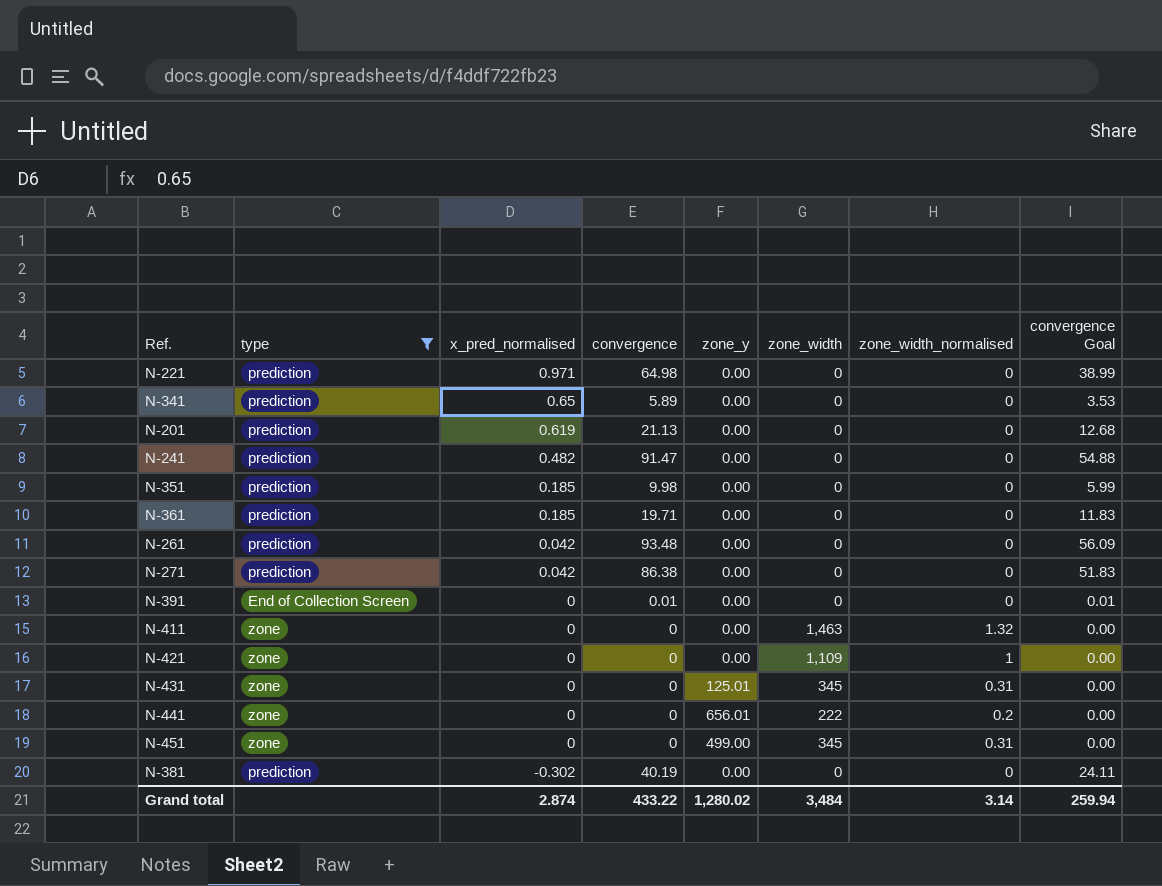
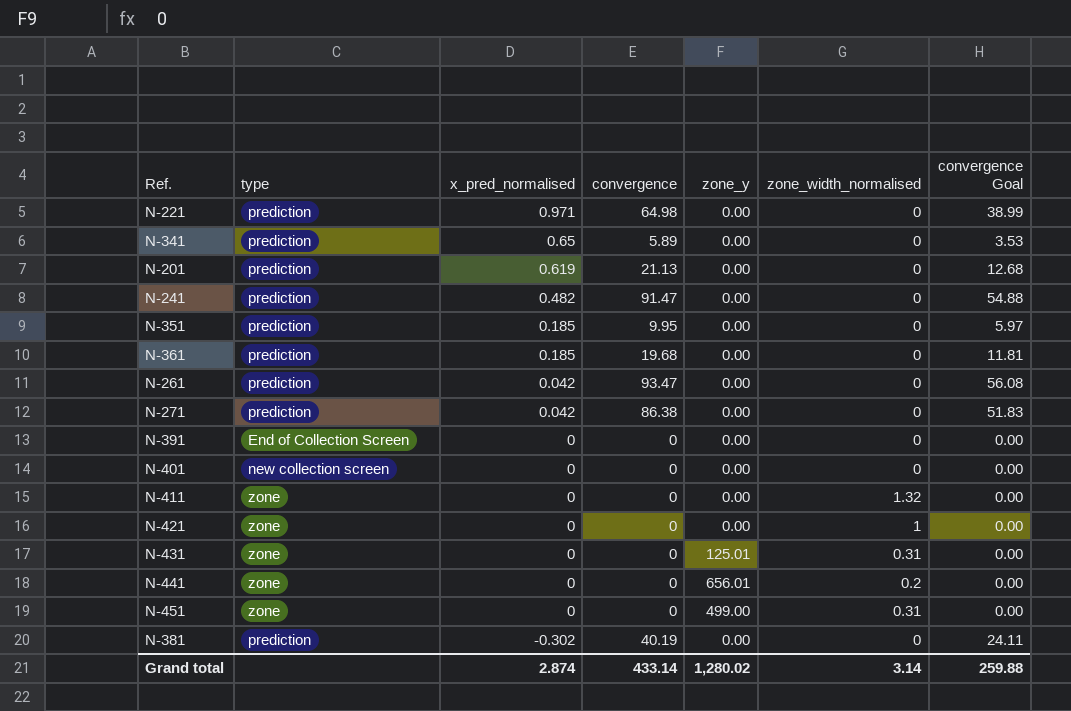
filter: type != new collection screen -> none
column zone_width | position: 6 -> none
N-351 | convergence: 9.98 -> 9.95
N-351 | convergence Goal: 5.99 -> 5.97
N-361 | convergence: 19.71 -> 19.68
N-361 | convergence Goal: 11.83 -> 11.81
N-261 | convergence: 93.48 -> 93.47
N-261 | convergence Goal: 56.09 -> 56.08
N-391 | convergence: 0.01 -> 0
N-391 | convergence Goal: 0.01 -> 0.00
Grand total | convergence: 433.22 -> 433.14
Grand total | convergence Goal: 259.94 -> 259.88

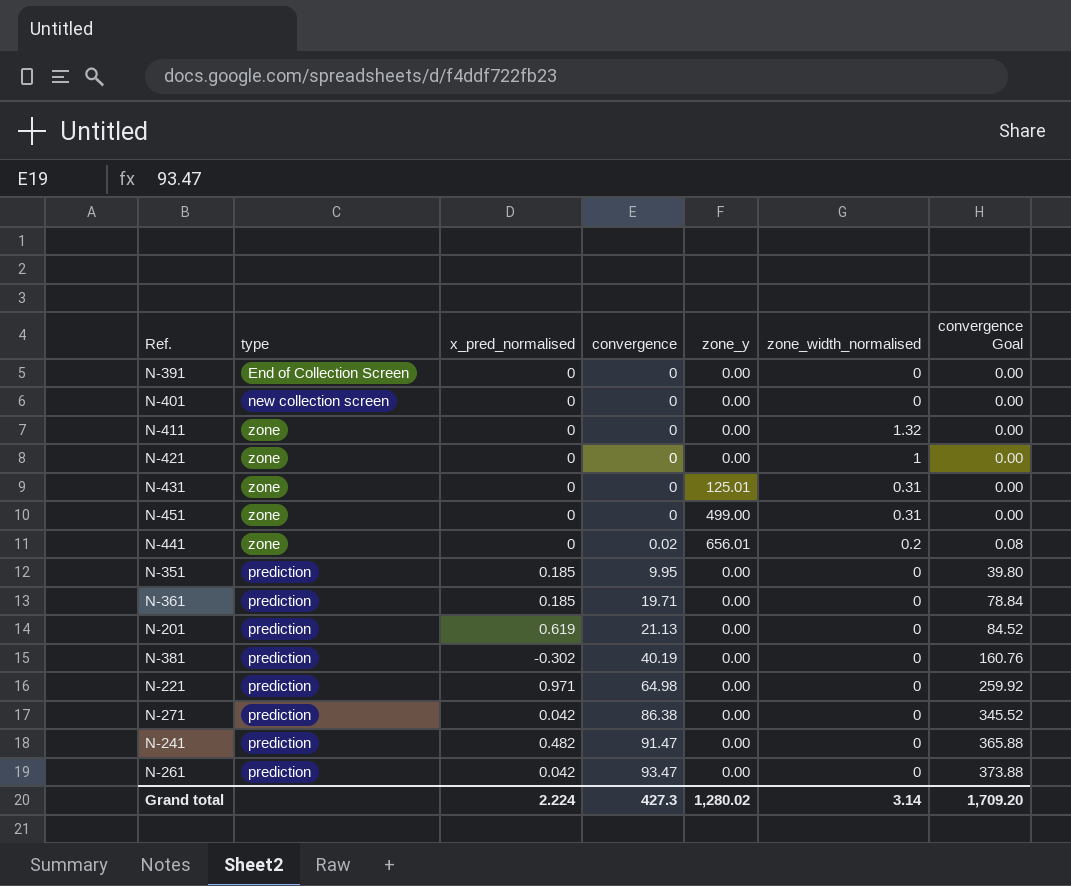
row order: x_pred_normalised descending -> convergence ascending
column convergence Goal | formula: [convergence] * 0.6 -> [convergence] * 4
row N-341: prediction | 0.65 | 5.89 | 0.00 | 0 | 3.53 -> none
N-441 | convergence: 0 -> 0.02
N-361 | convergence: 19.68 -> 19.71
Grand total | x_pred_normalised: 2.874 -> 2.224
Grand total | convergence: 433.14 -> 427.3
Grand total | convergence Goal: 259.88 -> 1,709.20

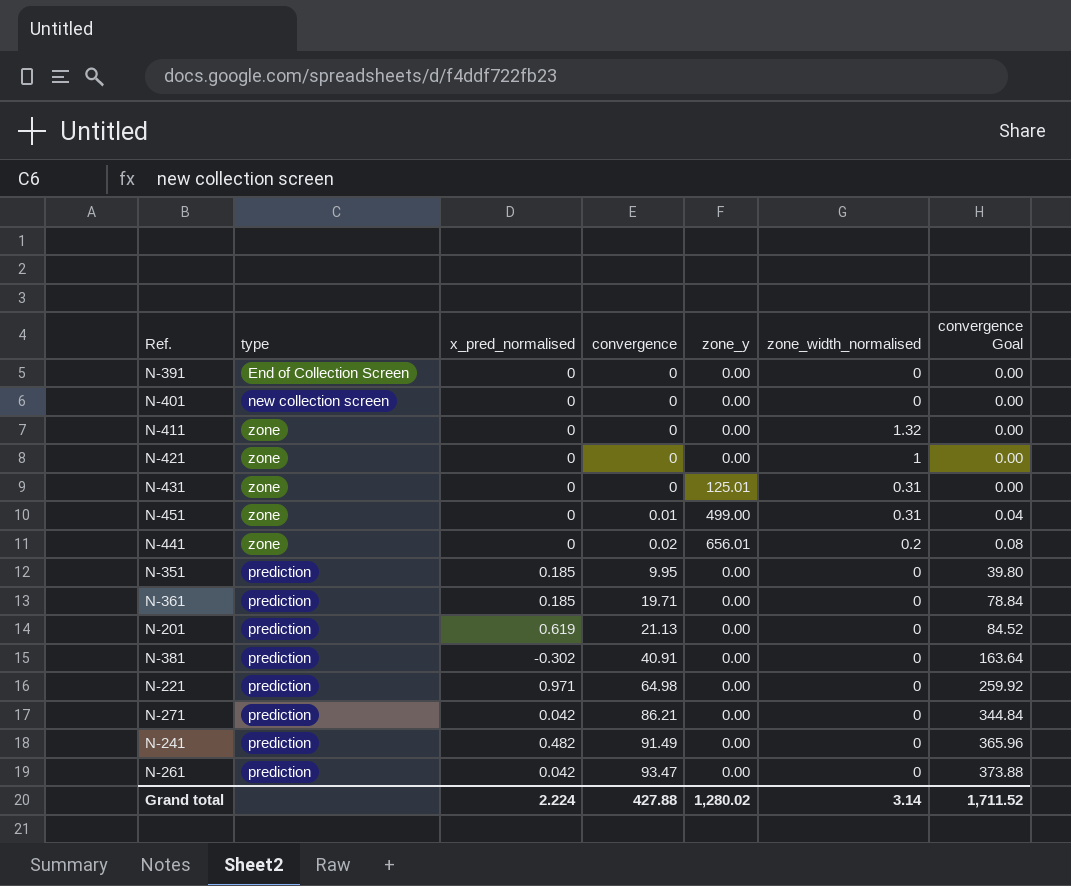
N-451 | convergence: 0 -> 0.01
N-451 | convergence Goal: 0.00 -> 0.04
N-381 | convergence: 40.19 -> 40.91
N-381 | convergence Goal: 160.76 -> 163.64
N-271 | convergence: 86.38 -> 86.21
N-271 | convergence Goal: 345.52 -> 344.84
N-241 | convergence: 91.47 -> 91.49
N-241 | convergence Goal: 365.88 -> 365.96
Grand total | convergence: 427.3 -> 427.88
Grand total | convergence Goal: 1,709.20 -> 1,711.52

